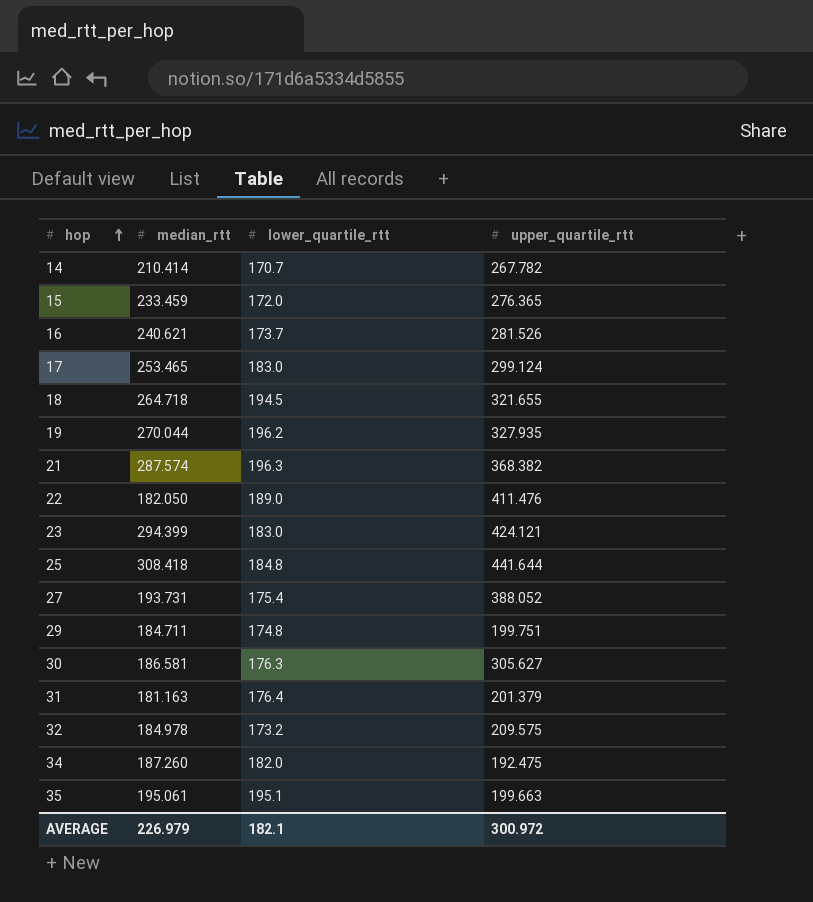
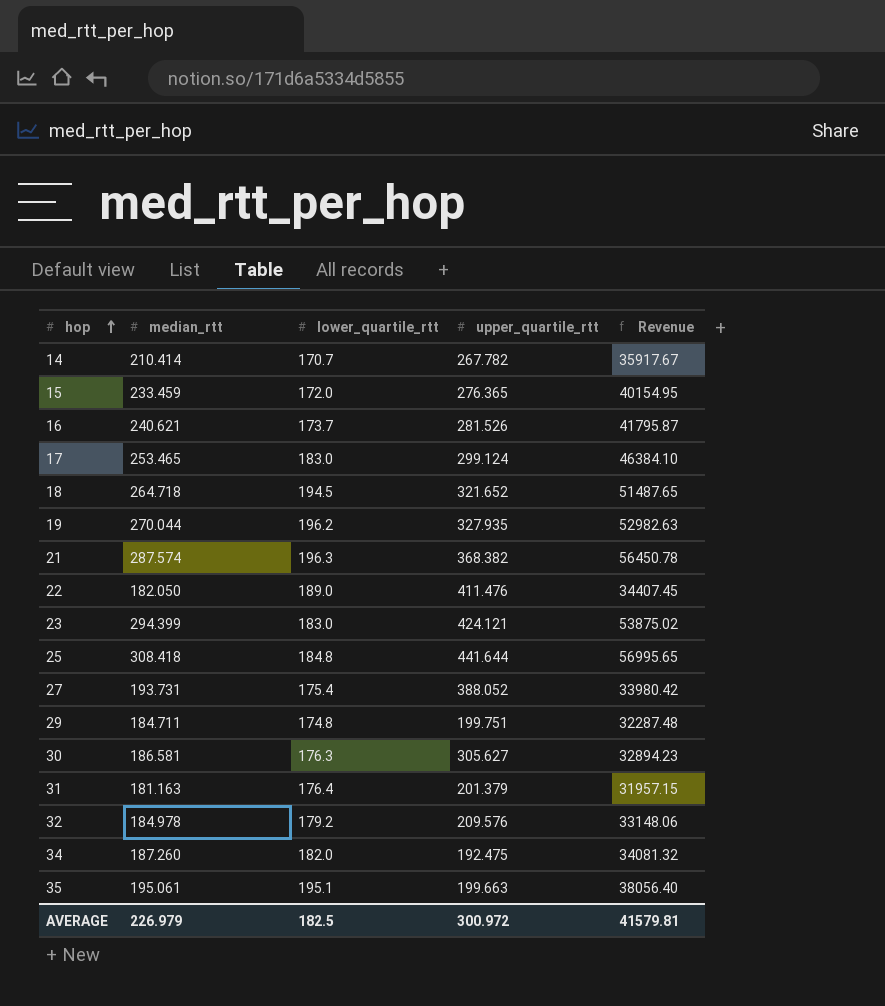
column Revenue | formula: none -> [median_rtt] * [lower_quartile_rtt]
18 | upper_quartile_rtt: 321.655 -> 321.652
32 | lower_quartile_rtt: 173.2 -> 179.2
32 | upper_quartile_rtt: 209.575 -> 209.576
AVERAGE | lower_quartile_rtt: 182.1 -> 182.5

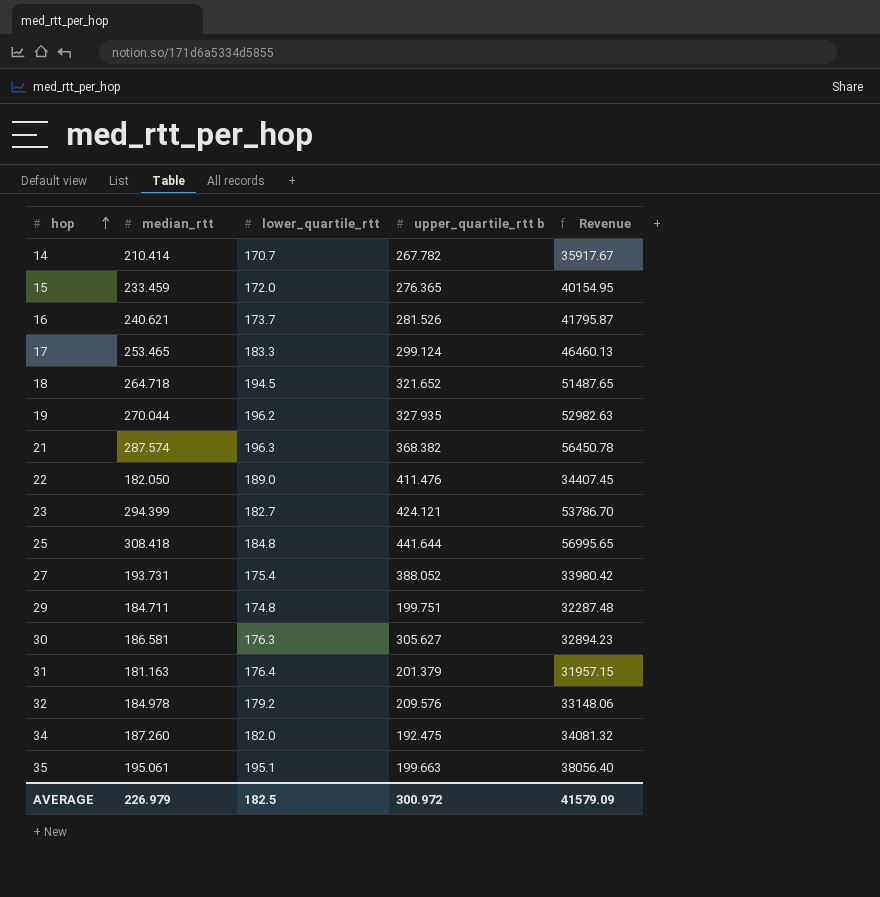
column name: upper_quartile_rtt -> upper_quartile_rtt b
17 | lower_quartile_rtt: 183.0 -> 183.3
17 | Revenue: 46384.10 -> 46460.13
23 | lower_quartile_rtt: 183.0 -> 182.7
23 | Revenue: 53875.02 -> 53786.70
AVERAGE | Revenue: 41579.81 -> 41579.09

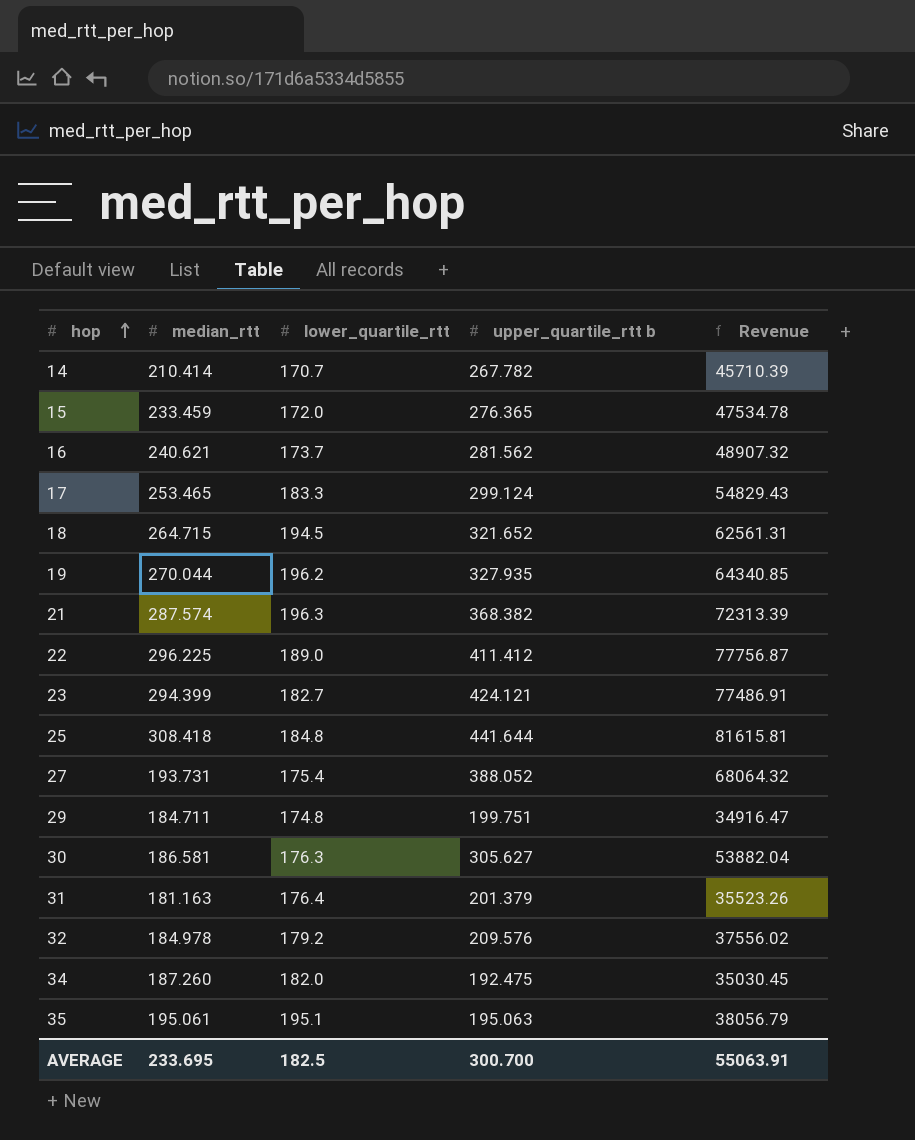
column Revenue | formula: [median_rtt] * [lower_quartile_rtt] -> [lower_quartile_rtt] * [upper_quartile_rtt b]
16 | upper_quartile_rtt b: 281.526 -> 281.562
18 | median_rtt: 264.718 -> 264.715
22 | median_rtt: 182.050 -> 296.225
22 | upper_quartile_rtt b: 411.476 -> 411.412
35 | upper_quartile_rtt b: 199.663 -> 195.063
AVERAGE | median_rtt: 226.979 -> 233.695
AVERAGE | upper_quartile_rtt b: 300.972 -> 300.700
AVERAGE | Revenue: 41579.09 -> 55063.91

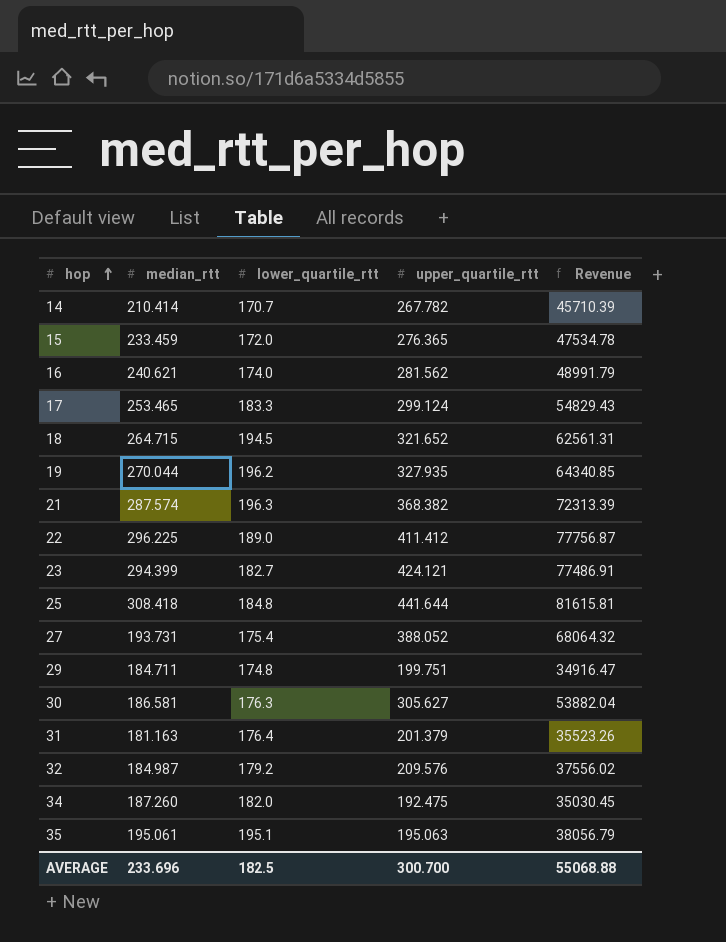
column name: upper_quartile_rtt b -> upper_quartile_rtt
16 | lower_quartile_rtt: 173.7 -> 174.0
16 | Revenue: 48907.32 -> 48991.79
32 | median_rtt: 184.978 -> 184.987
AVERAGE | median_rtt: 233.695 -> 233.696
AVERAGE | Revenue: 55063.91 -> 55068.88

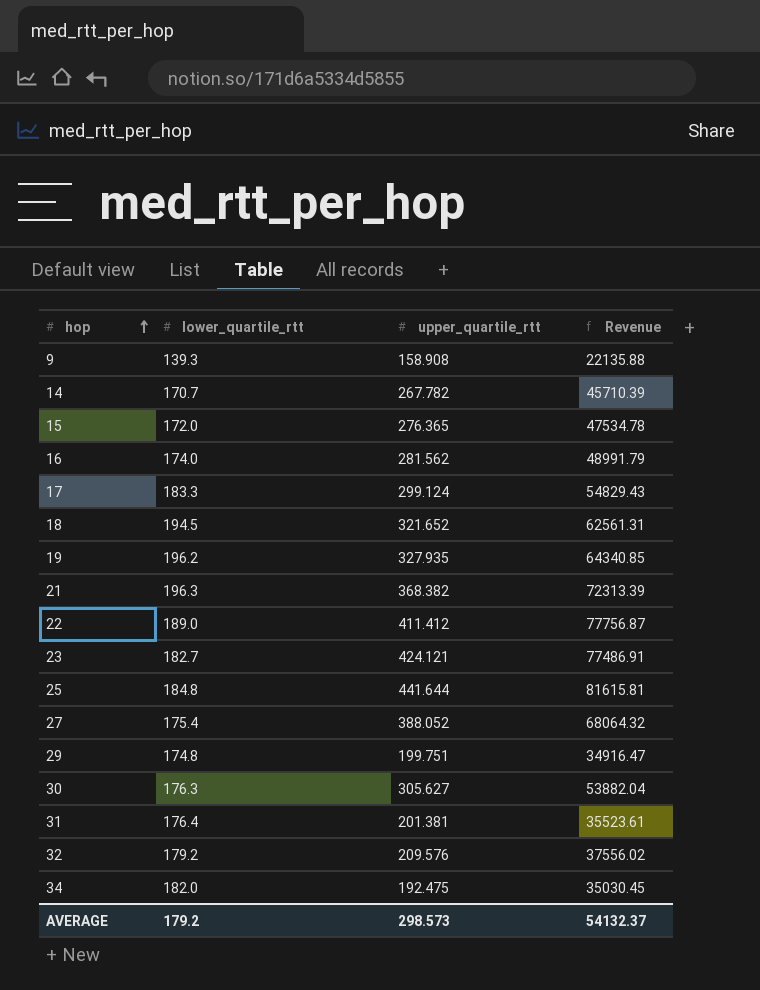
column median_rtt | position: 2 -> none
row 35: 195.061 | 195.1 | 195.063 | 38056.79 -> none
row 9: none -> 139.3 | 158.908 | 22135.88
31 | upper_quartile_rtt: 201.379 -> 201.381
31 | Revenue: 35523.26 -> 35523.61
AVERAGE | lower_quartile_rtt: 182.5 -> 179.2
AVERAGE | upper_quartile_rtt: 300.700 -> 298.573
AVERAGE | Revenue: 55068.88 -> 54132.37

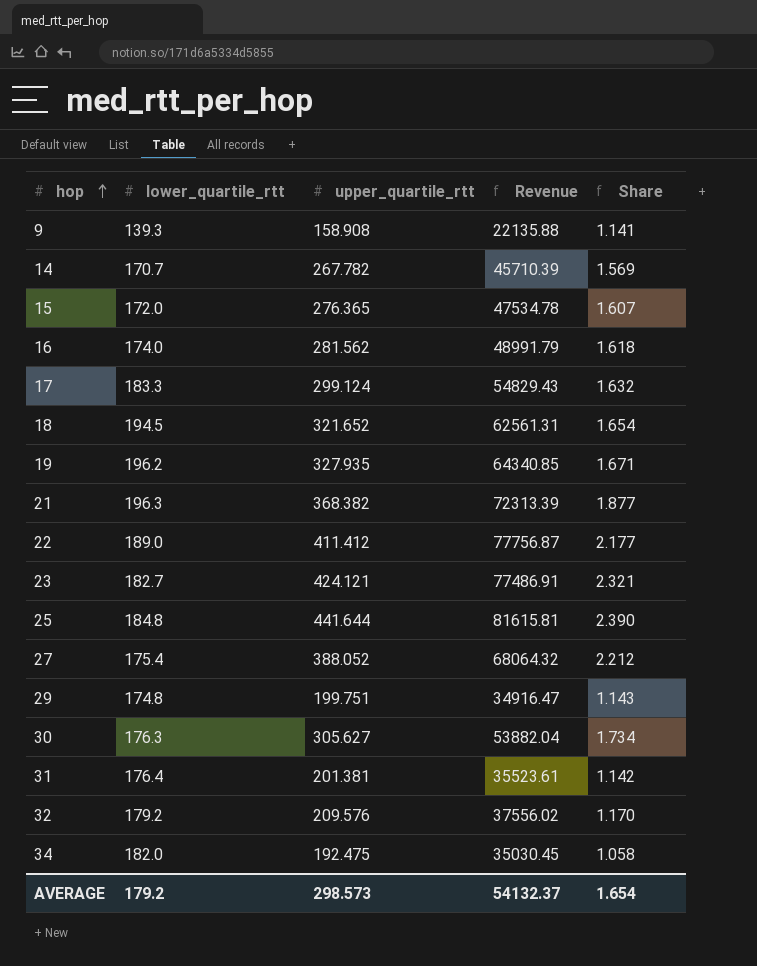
column Share | formula: none -> [upper_quartile_rtt] / [lower_quartile_rtt]

